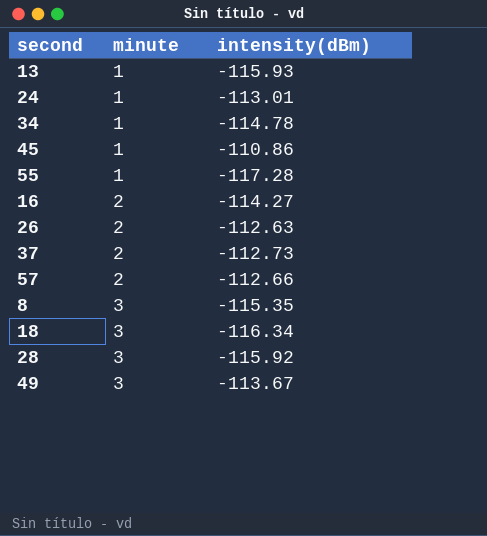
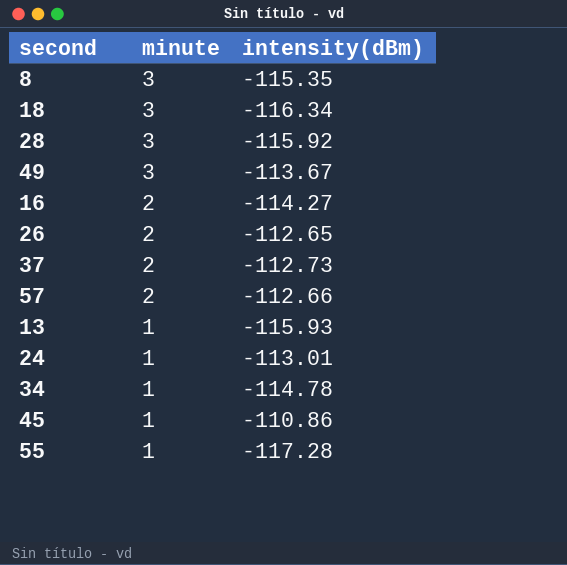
row order: minute ascending -> minute descending
26 | intensity(dBm): -112.63 -> -112.65

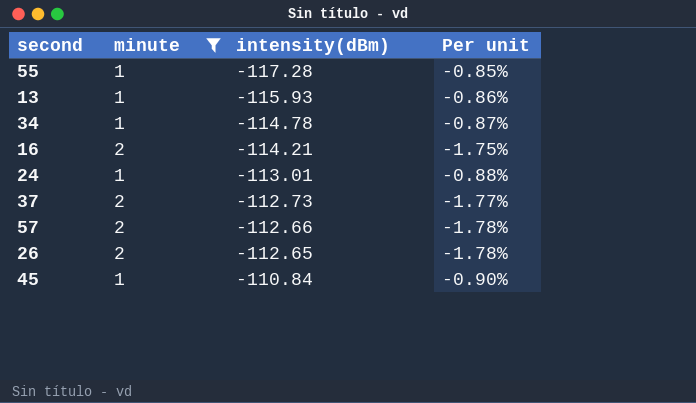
filter: none -> minute != 3
row order: minute descending -> intensity(dBm) ascending
column Per unit | formula: none -> [minute] / [intensity(dBm)]
16 | intensity(dBm): -114.27 -> -114.21
45 | intensity(dBm): -110.86 -> -110.84

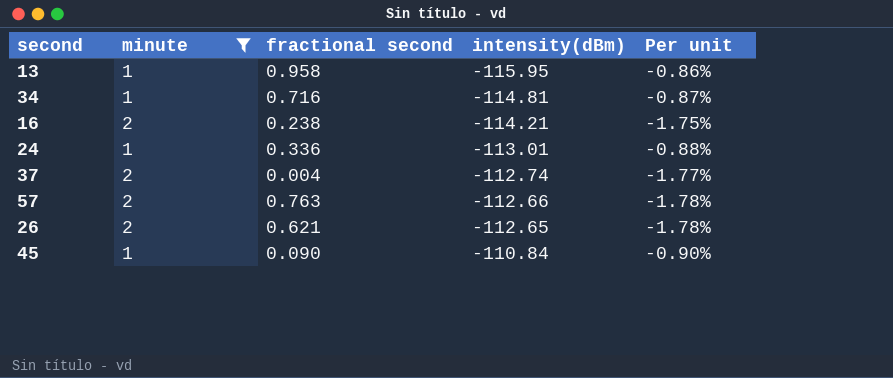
column fractional second | position: none -> 3
row 55: 1 | -117.28 | -0.85% -> none
13 | intensity(dBm): -115.93 -> -115.95
34 | intensity(dBm): -114.78 -> -114.81
37 | intensity(dBm): -112.73 -> -112.74

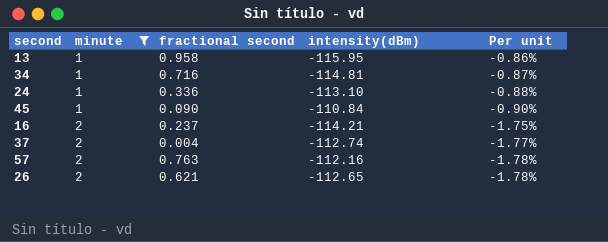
row order: intensity(dBm) ascending -> minute ascending
24 | intensity(dBm): -113.01 -> -113.10
16 | fractional second: 0.238 -> 0.237
57 | intensity(dBm): -112.66 -> -112.16

